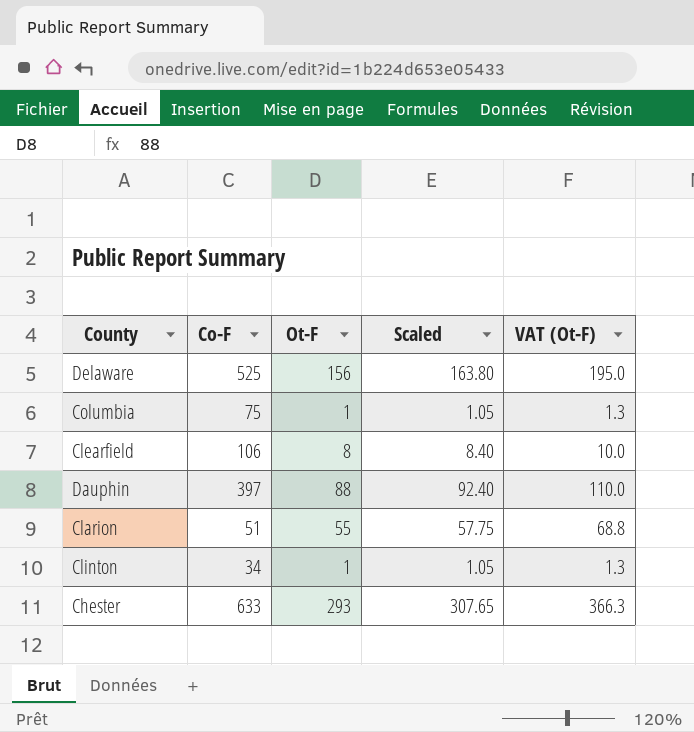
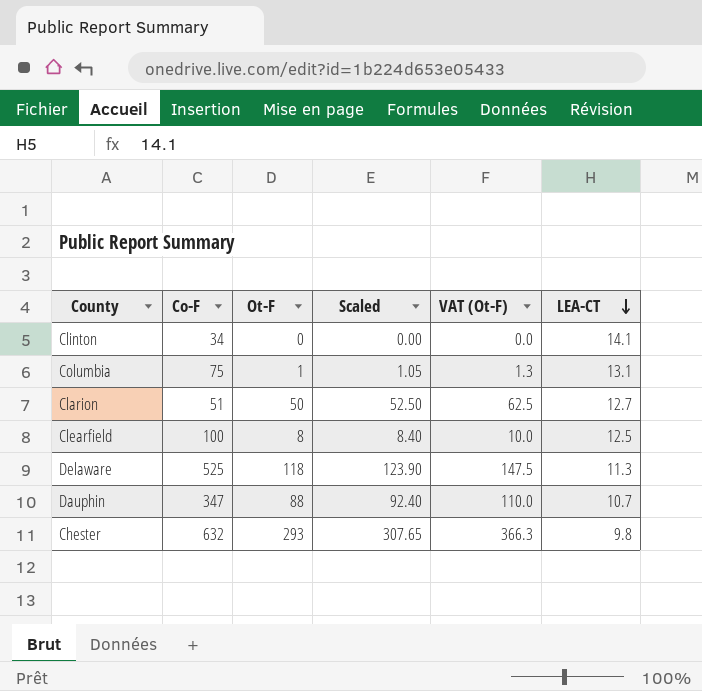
row order: none -> LEA-CT descending
column LEA-CT | position: none -> 6
Clinton | Ot-F: 1 -> 0
Clinton | Scaled: 1.05 -> 0.00
Clinton | VAT (Ot-F): 1.3 -> 0.0
Clarion | Ot-F: 55 -> 50
Clarion | Scaled: 57.75 -> 52.50
Clarion | VAT (Ot-F): 68.8 -> 62.5
Clearfield | Co-F: 106 -> 100
Delaware | Ot-F: 156 -> 118
Delaware | Scaled: 163.80 -> 123.90
Delaware | VAT (Ot-F): 195.0 -> 147.5
Dauphin | Co-F: 397 -> 347
Chester | Co-F: 633 -> 632

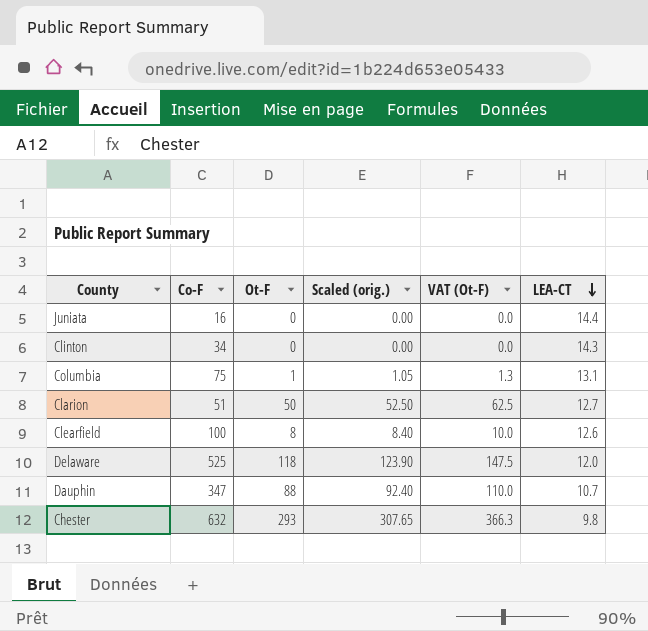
column name: Scaled -> Scaled (orig.)
row Juniata: none -> 16 | 0 | 0.00 | 0.0 | 14.4
Clinton | LEA-CT: 14.1 -> 14.3
Clearfield | LEA-CT: 12.5 -> 12.6
Delaware | LEA-CT: 11.3 -> 12.0

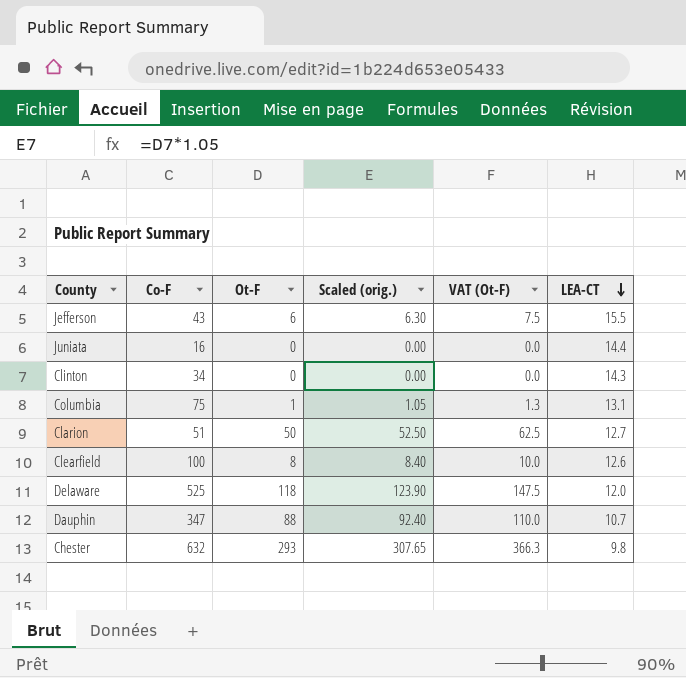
row Jefferson: none -> 43 | 6 | 6.30 | 7.5 | 15.5

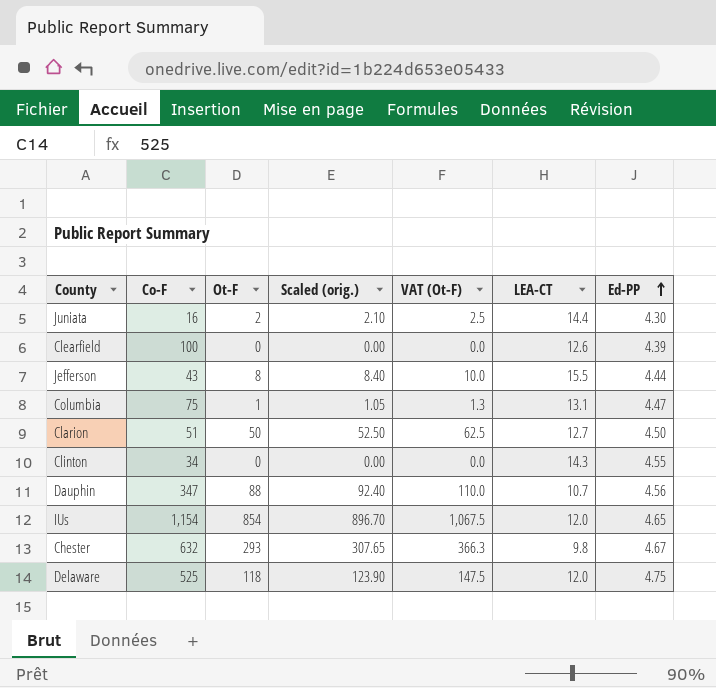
row order: LEA-CT descending -> Ed-PP ascending
column Ed-PP | position: none -> 7
Juniata | Ot-F: 0 -> 2
Juniata | Scaled (orig.): 0.00 -> 2.10
Juniata | VAT (Ot-F): 0.0 -> 2.5
Clearfield | Ot-F: 8 -> 0
Clearfield | Scaled (orig.): 8.40 -> 0.00
Clearfield | VAT (Ot-F): 10.0 -> 0.0
Jefferson | Ot-F: 6 -> 8
Jefferson | Scaled (orig.): 6.30 -> 8.40
Jefferson | VAT (Ot-F): 7.5 -> 10.0
row IUs: none -> 1,154 | 854 | 896.70 | 1,067.5 | 12.0 | 4.65

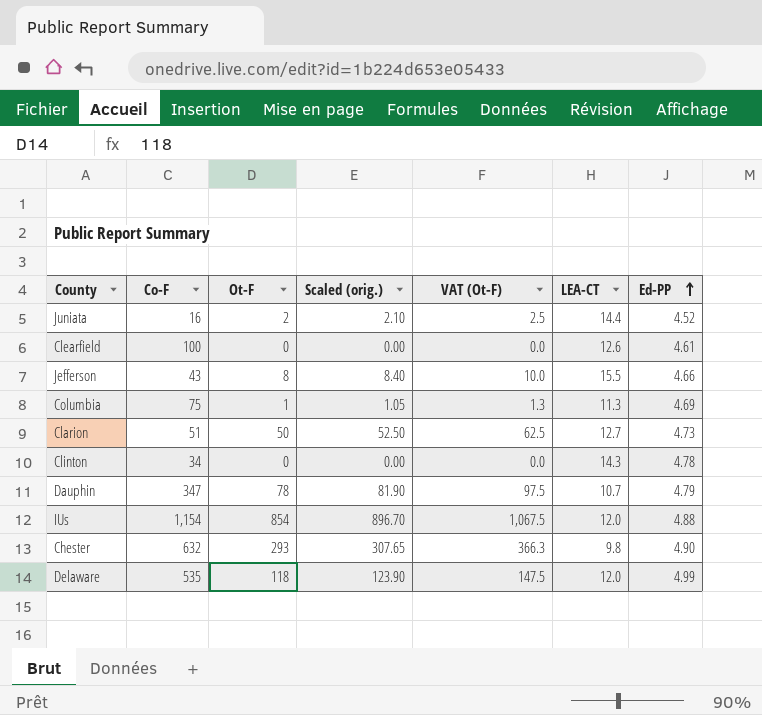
Juniata | Ed-PP: 4.30 -> 4.52
Clearfield | Ed-PP: 4.39 -> 4.61
Jefferson | Ed-PP: 4.44 -> 4.66
Columbia | LEA-CT: 13.1 -> 11.3
Columbia | Ed-PP: 4.47 -> 4.69
Clarion | Ed-PP: 4.50 -> 4.73
Clinton | Ed-PP: 4.55 -> 4.78
Dauphin | Ot-F: 88 -> 78
Dauphin | Scaled (orig.): 92.40 -> 81.90
Dauphin | VAT (Ot-F): 110.0 -> 97.5
Dauphin | Ed-PP: 4.56 -> 4.79
IUs | Ed-PP: 4.65 -> 4.88
Chester | Ed-PP: 4.67 -> 4.90
Delaware | Co-F: 525 -> 535
Delaware | Ed-PP: 4.75 -> 4.99

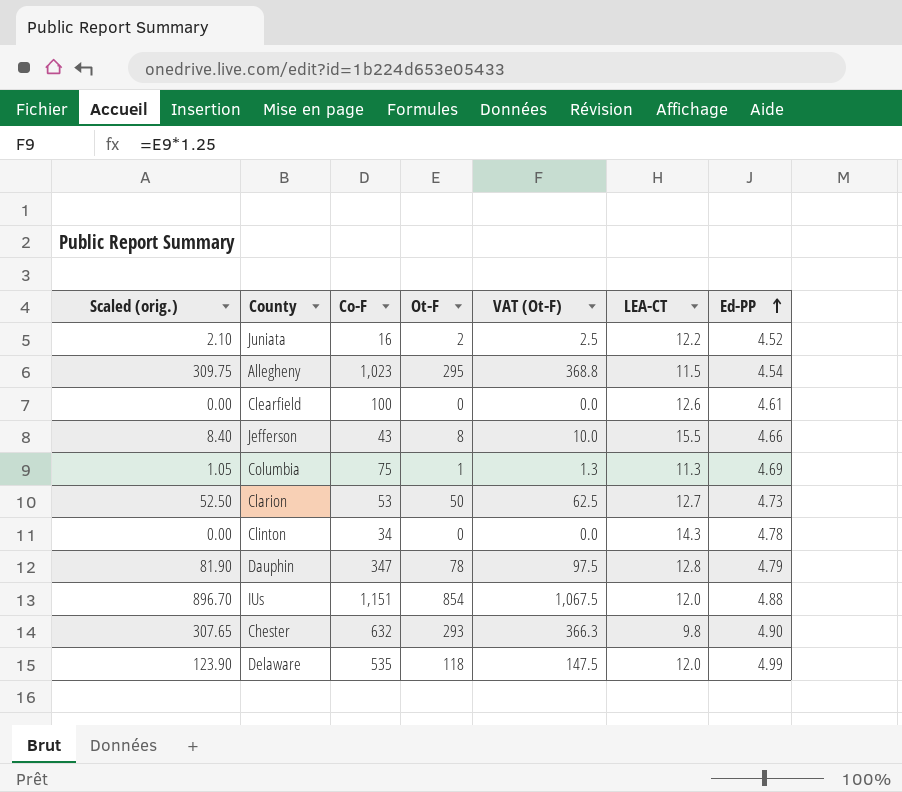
column Scaled (orig.) | position: 4 -> 1
Juniata | LEA-CT: 14.4 -> 12.2
row Allegheny: none -> 309.75 | 1,023 | 295 | 368.8 | 11.5 | 4.54
Clarion | Co-F: 51 -> 53
Dauphin | LEA-CT: 10.7 -> 12.8
IUs | Co-F: 1,154 -> 1,151

